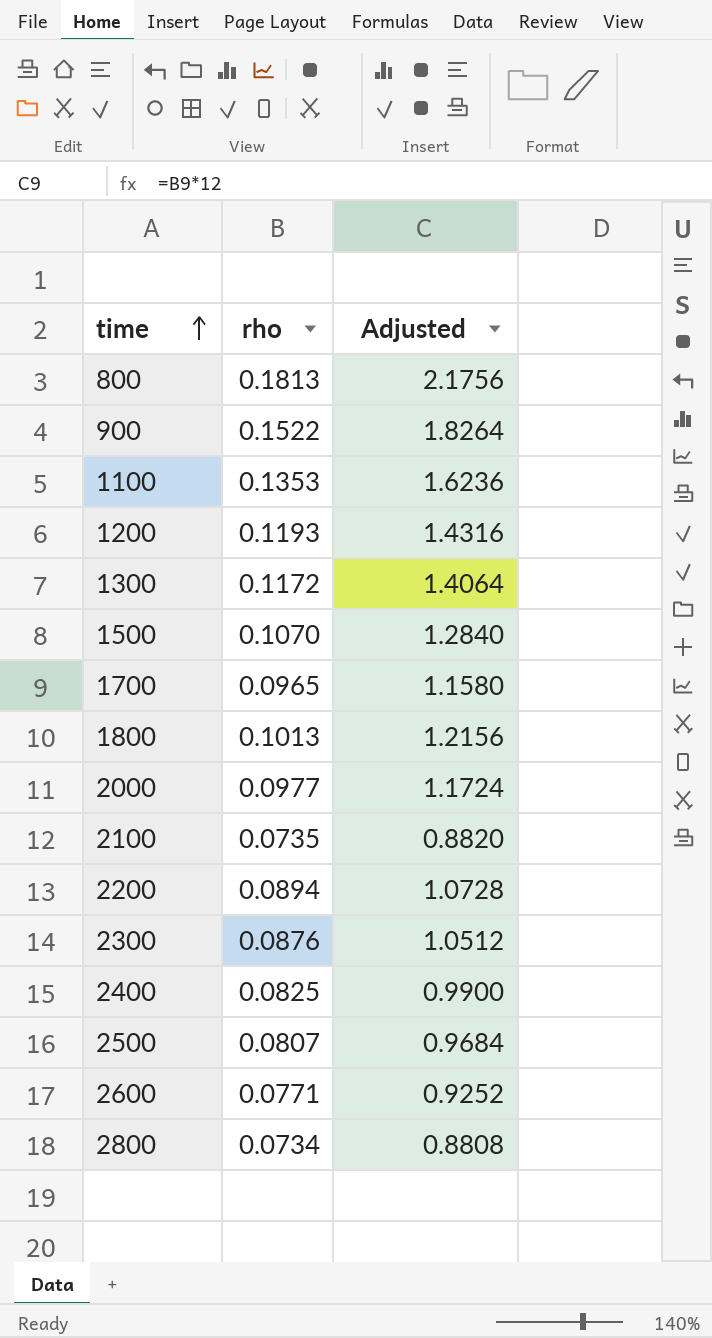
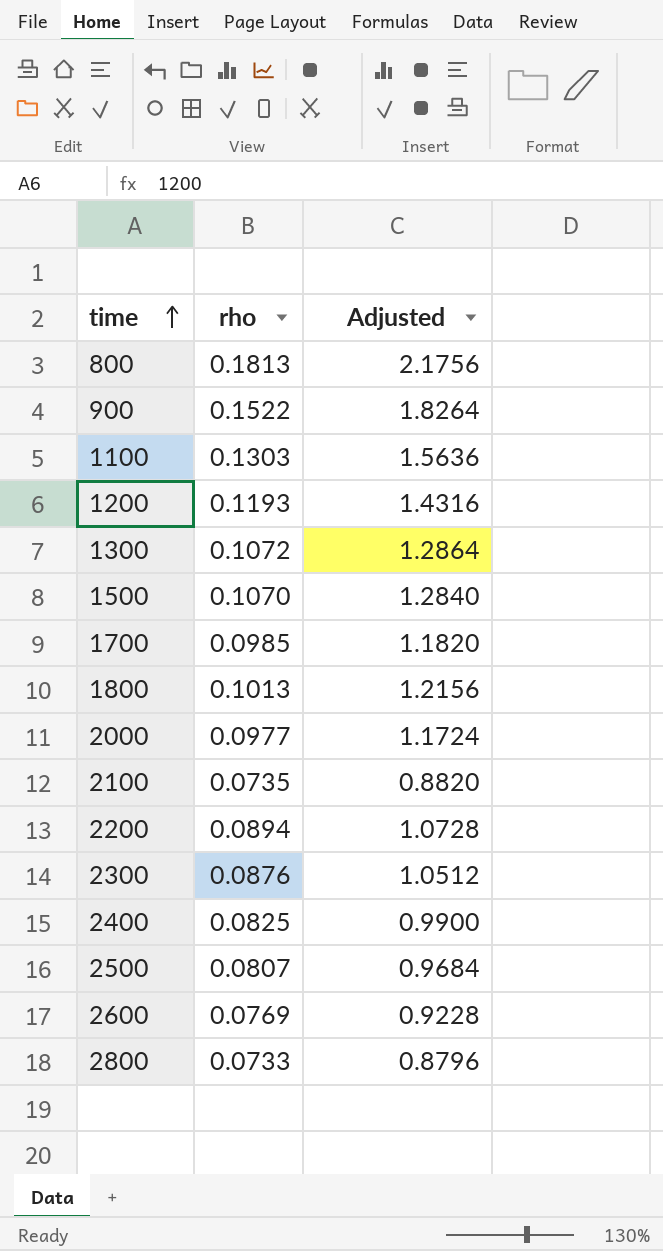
1100 | rho: 0.1353 -> 0.1303
1100 | Adjusted: 1.6236 -> 1.5636
1300 | rho: 0.1172 -> 0.1072
1300 | Adjusted: 1.4064 -> 1.2864
1700 | rho: 0.0965 -> 0.0985
1700 | Adjusted: 1.1580 -> 1.1820
2600 | rho: 0.0771 -> 0.0769
2600 | Adjusted: 0.9252 -> 0.9228
2800 | rho: 0.0734 -> 0.0733
2800 | Adjusted: 0.8808 -> 0.8796

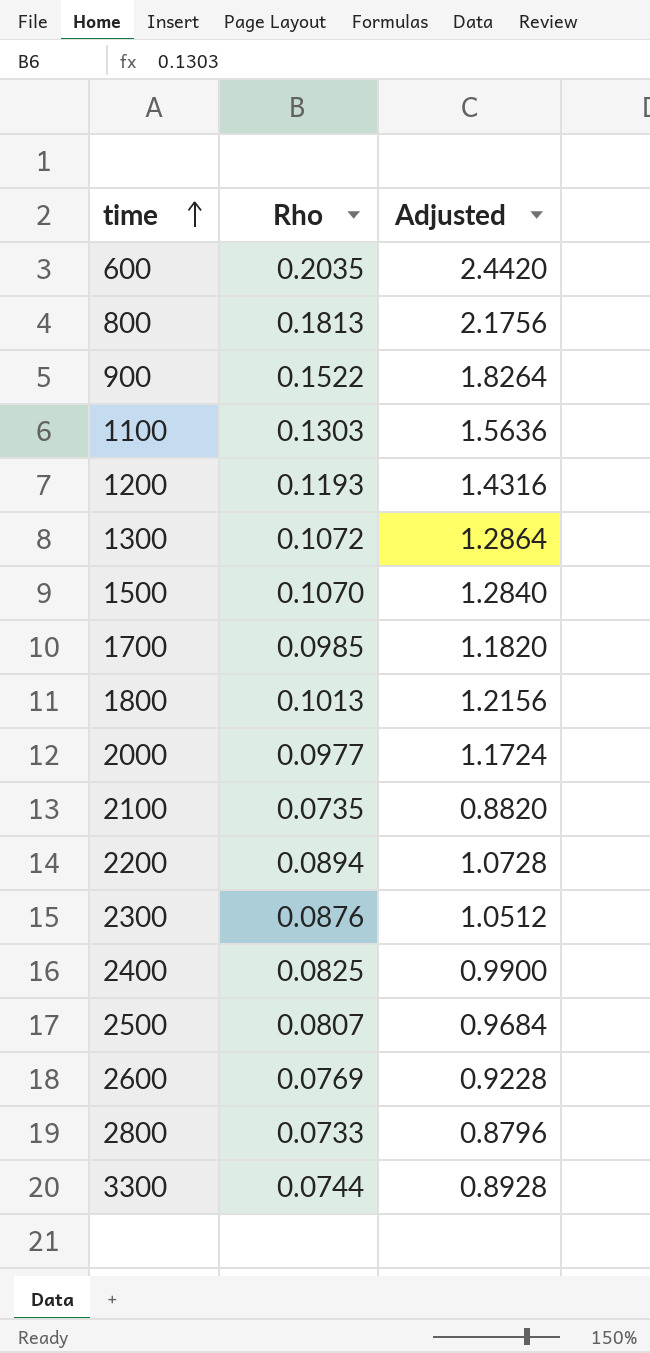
column name: rho -> Rho
row 600: none -> 0.2035 | 2.4420
row 3300: none -> 0.0744 | 0.8928

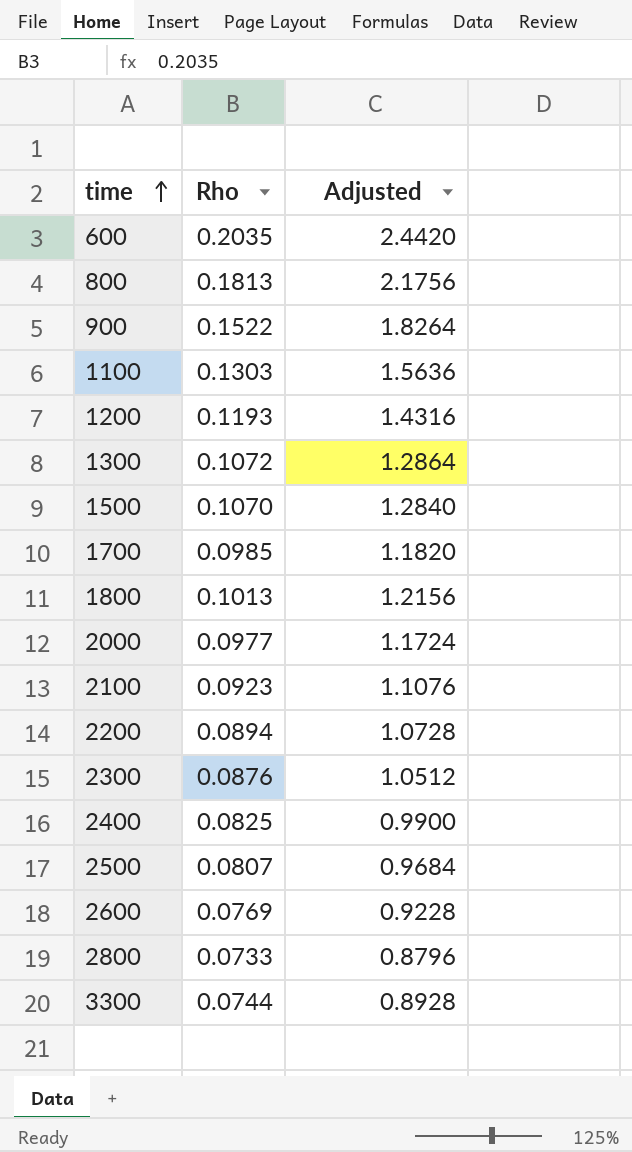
2100 | Rho: 0.0735 -> 0.0923
2100 | Adjusted: 0.8820 -> 1.1076

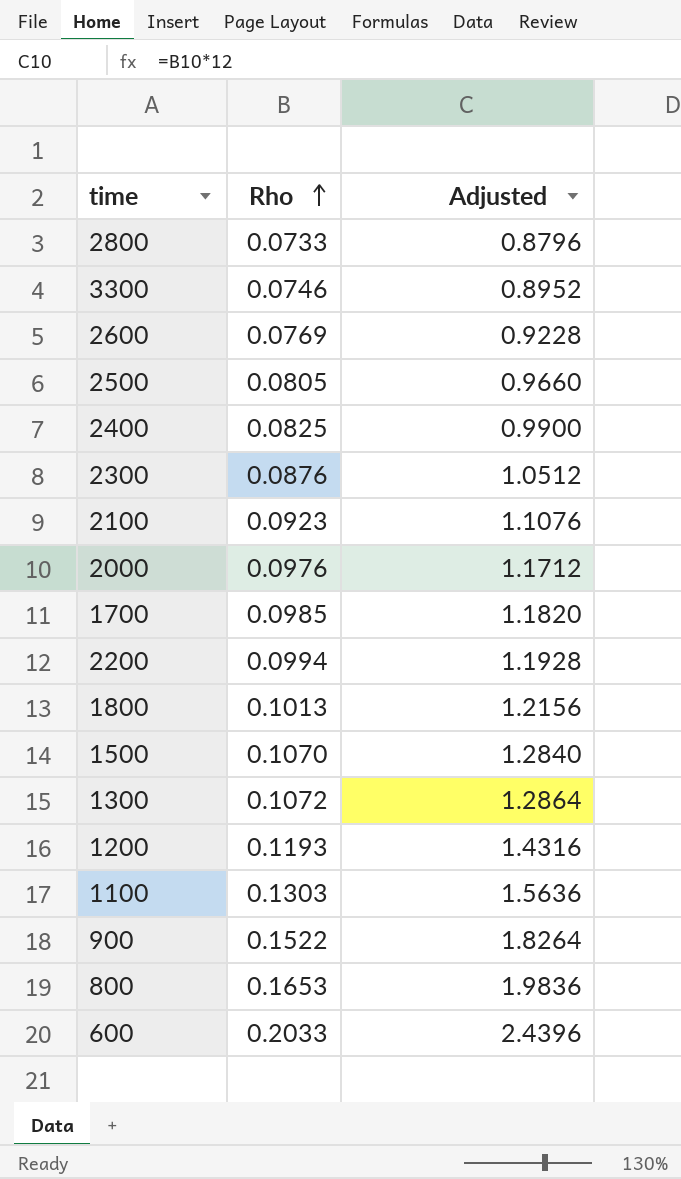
row order: time ascending -> Rho ascending
3300 | Rho: 0.0744 -> 0.0746
3300 | Adjusted: 0.8928 -> 0.8952
2500 | Rho: 0.0807 -> 0.0805
2500 | Adjusted: 0.9684 -> 0.9660
2000 | Rho: 0.0977 -> 0.0976
2000 | Adjusted: 1.1724 -> 1.1712
2200 | Rho: 0.0894 -> 0.0994
2200 | Adjusted: 1.0728 -> 1.1928
800 | Rho: 0.1813 -> 0.1653
800 | Adjusted: 2.1756 -> 1.9836
600 | Rho: 0.2035 -> 0.2033
600 | Adjusted: 2.4420 -> 2.4396

